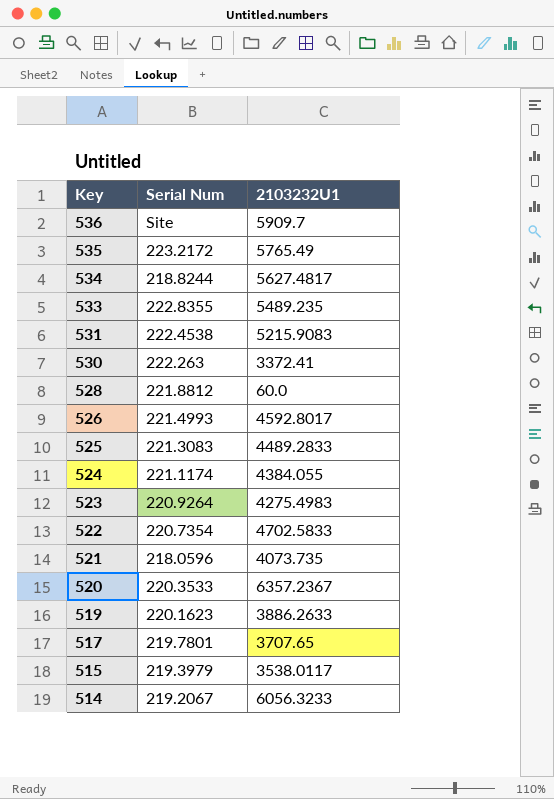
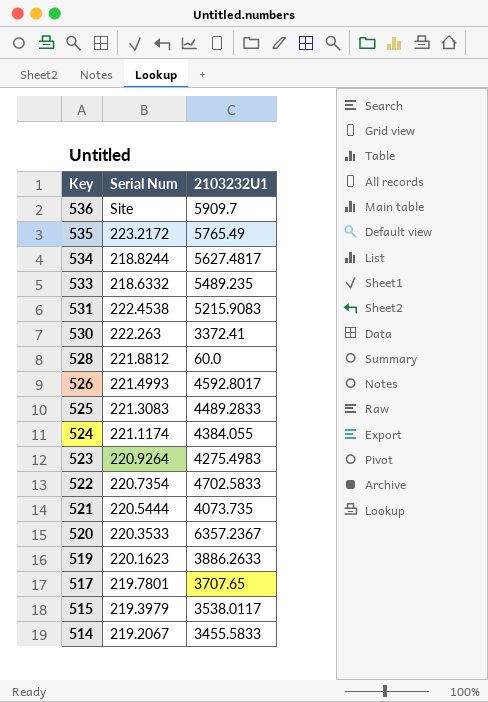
533 | Serial Num: 222.8355 -> 218.6332
521 | Serial Num: 218.0596 -> 220.5444
514 | 2103232U1: 6056.3233 -> 3455.5833

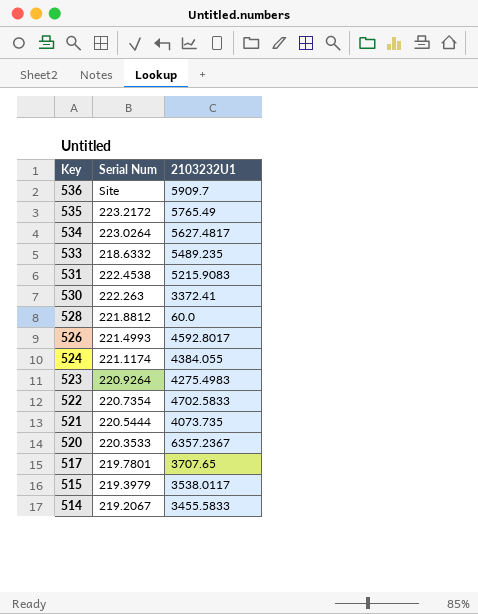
row 525: 221.3083 | 4489.2833 -> none
row 519: 220.1623 | 3886.2633 -> none
534 | Serial Num: 218.8244 -> 223.0264

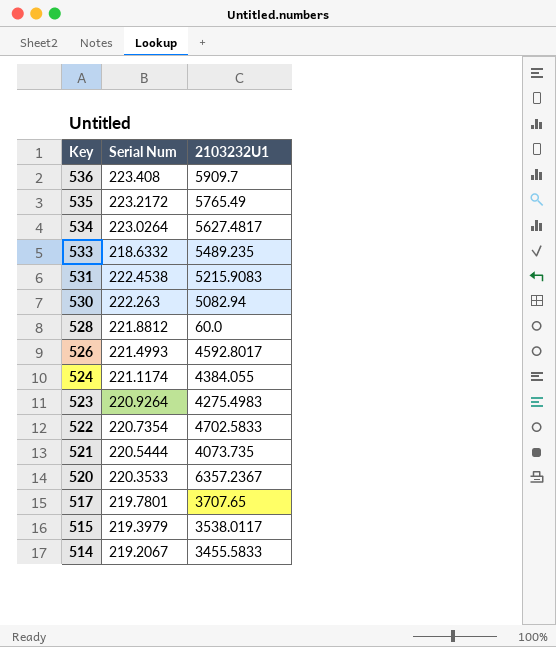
536 | Serial Num: Site -> 223.408
530 | 2103232U1: 3372.41 -> 5082.94

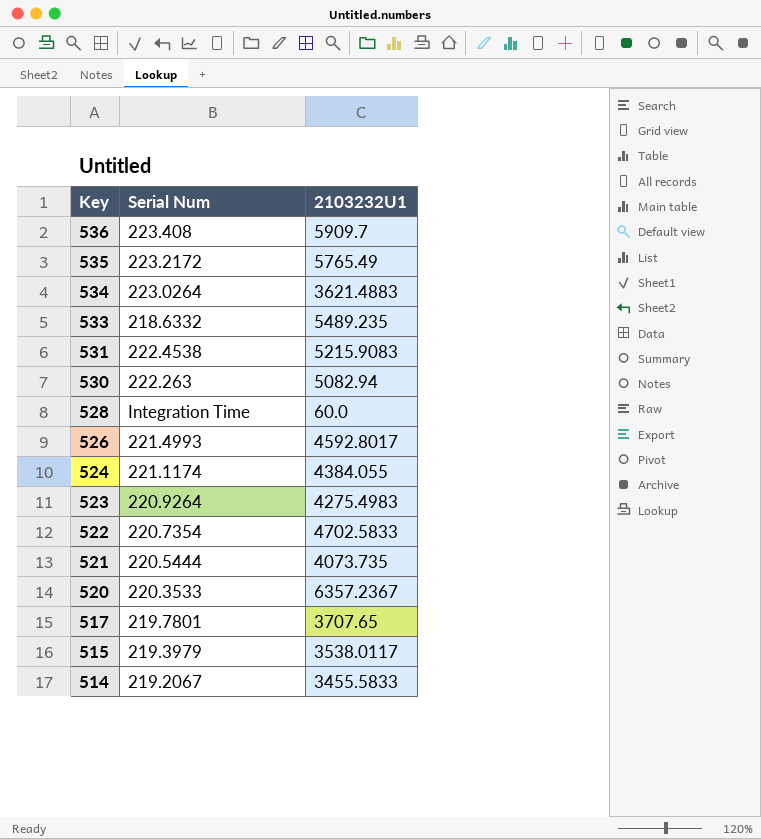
534 | 2103232U1: 5627.4817 -> 3621.4883
528 | Serial Num: 221.8812 -> Integration Time

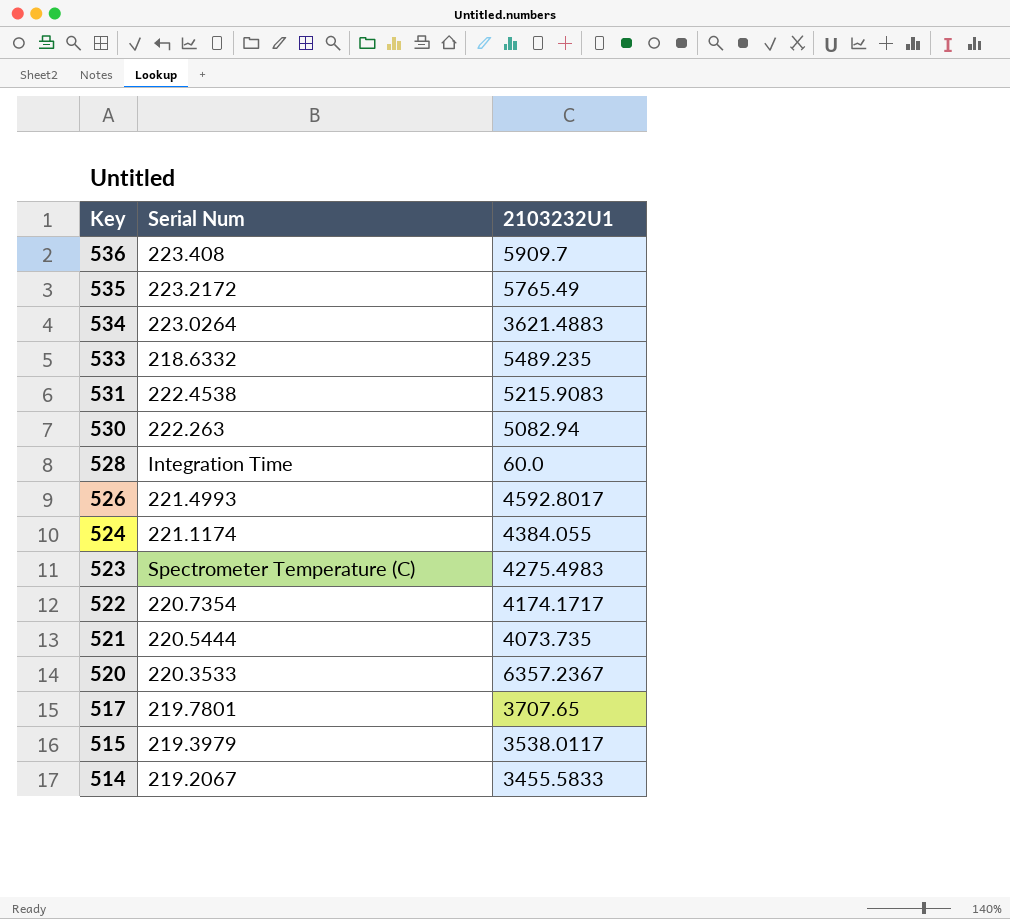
523 | Serial Num: 220.9264 -> Spectrometer Temperature (C)
522 | 2103232U1: 4702.5833 -> 4174.1717

